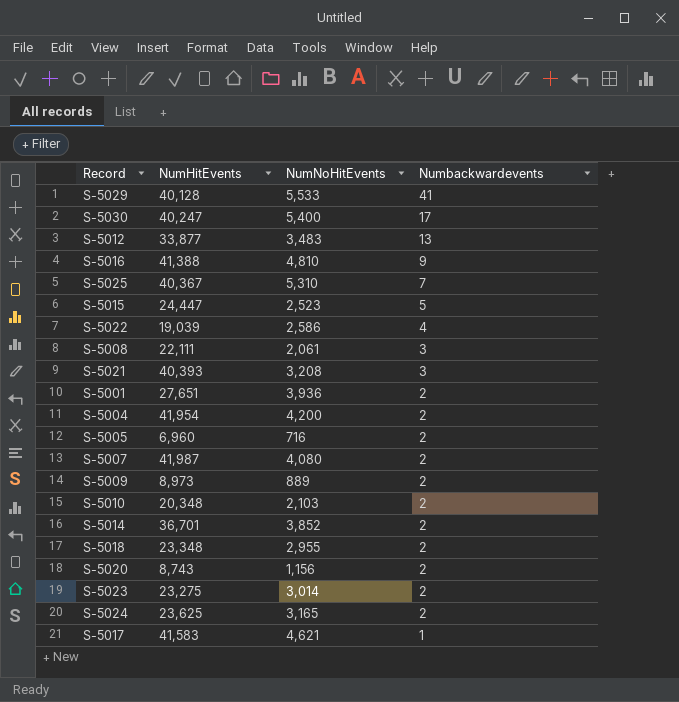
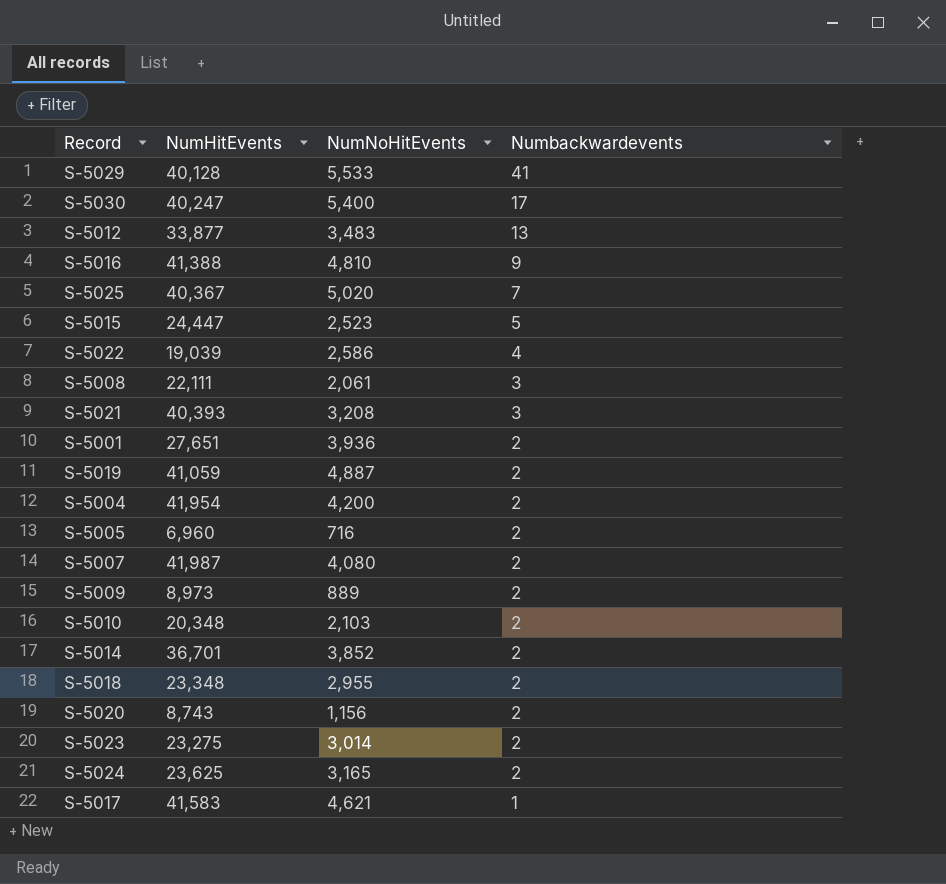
S-5025 | NumNoHitEvents: 5,310 -> 5,020
row S-5019: none -> 41,059 | 4,887 | 2

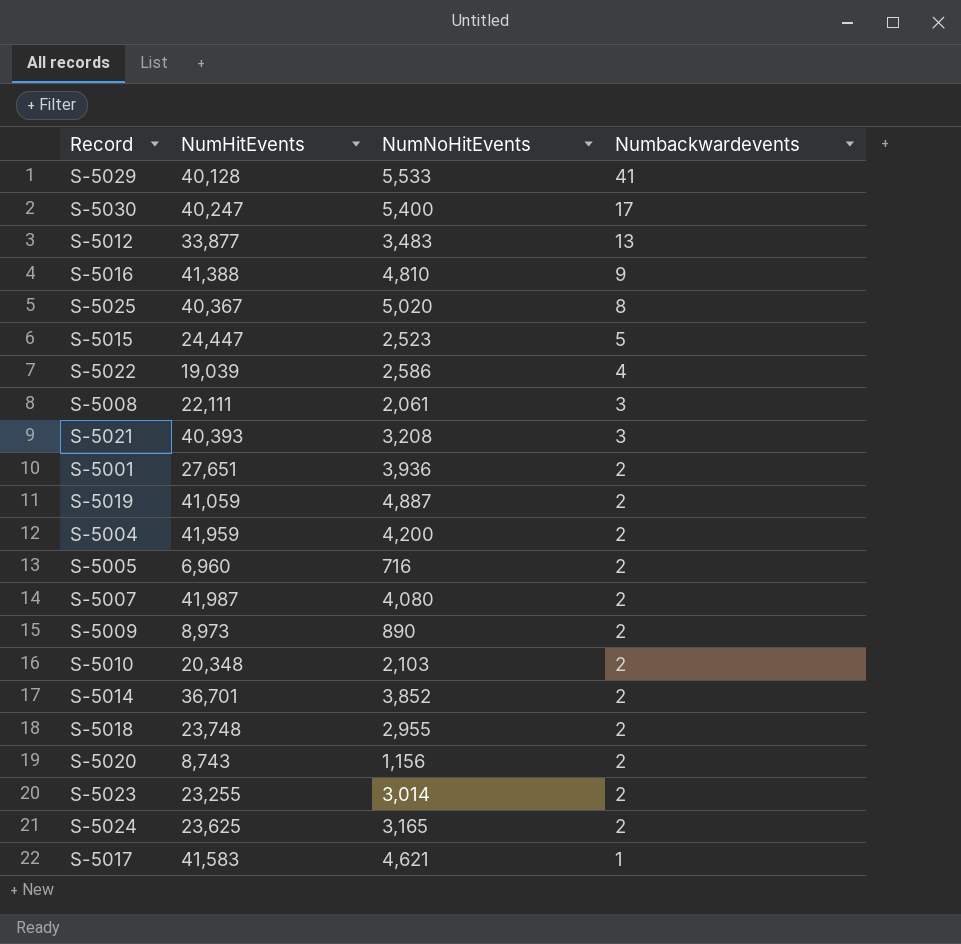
S-5025 | Numbackwardevents: 7 -> 8
S-5004 | NumHitEvents: 41,954 -> 41,959
S-5009 | NumNoHitEvents: 889 -> 890
S-5018 | NumHitEvents: 23,348 -> 23,748
S-5023 | NumHitEvents: 23,275 -> 23,255

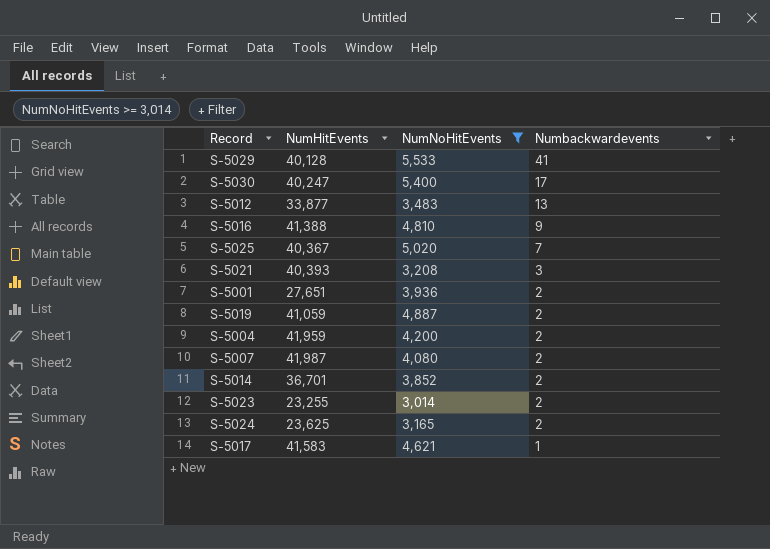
filter: none -> NumNoHitEvents >= 3,014
S-5025 | Numbackwardevents: 8 -> 7

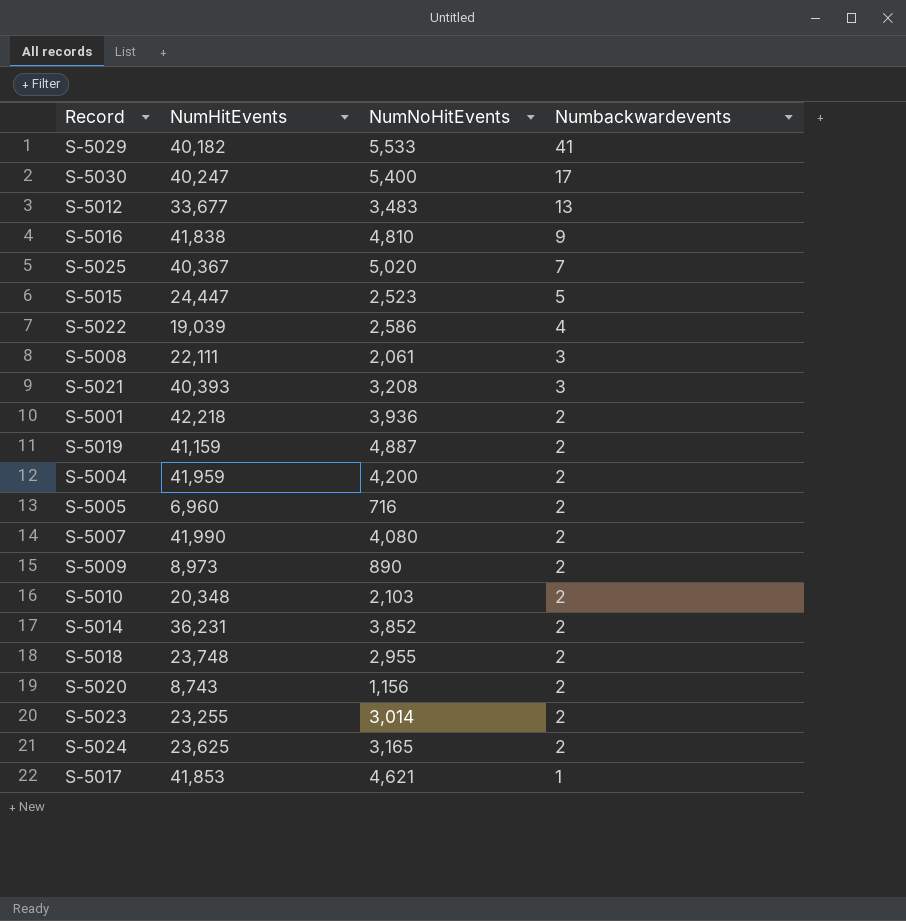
filter: NumNoHitEvents >= 3,014 -> none
S-5029 | NumHitEvents: 40,128 -> 40,182
S-5012 | NumHitEvents: 33,877 -> 33,677
S-5016 | NumHitEvents: 41,388 -> 41,838
S-5001 | NumHitEvents: 27,651 -> 42,218
S-5019 | NumHitEvents: 41,059 -> 41,159
S-5007 | NumHitEvents: 41,987 -> 41,990
S-5014 | NumHitEvents: 36,701 -> 36,231
S-5017 | NumHitEvents: 41,583 -> 41,853

